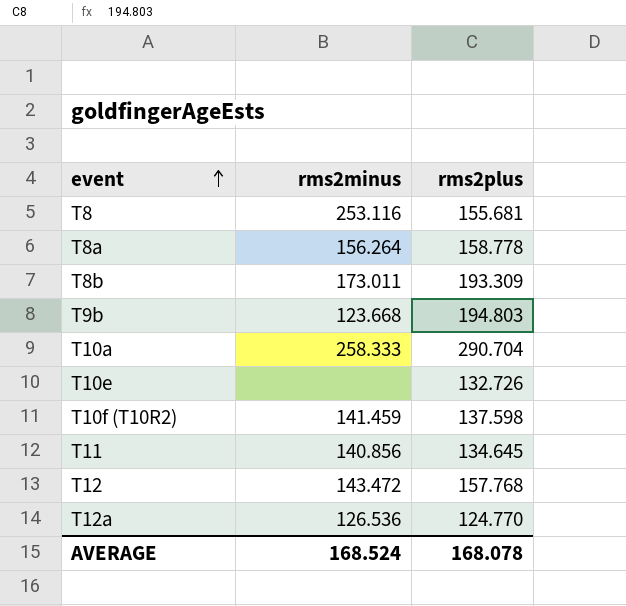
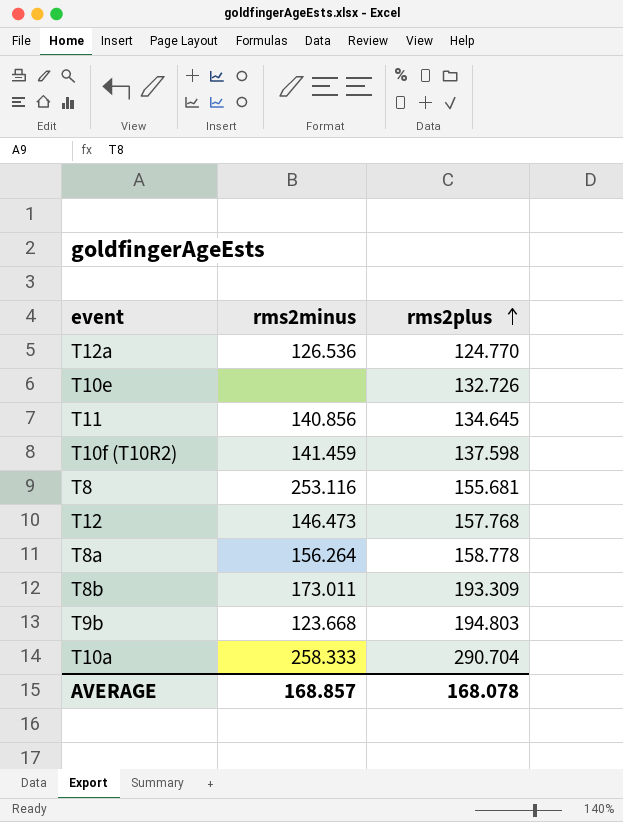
row order: event ascending -> rms2plus ascending
T12 | rms2minus: 143.472 -> 146.473
AVERAGE | rms2minus: 168.524 -> 168.857

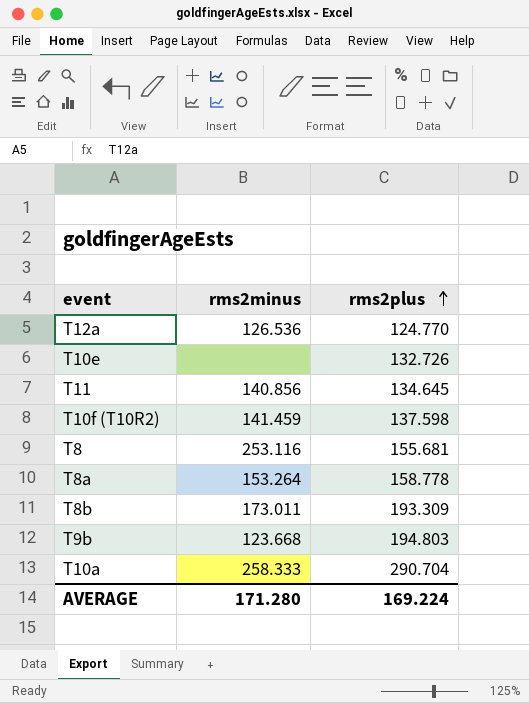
row T12: 146.473 | 157.768 -> none
T8a | rms2minus: 156.264 -> 153.264
AVERAGE | rms2minus: 168.857 -> 171.280
AVERAGE | rms2plus: 168.078 -> 169.224

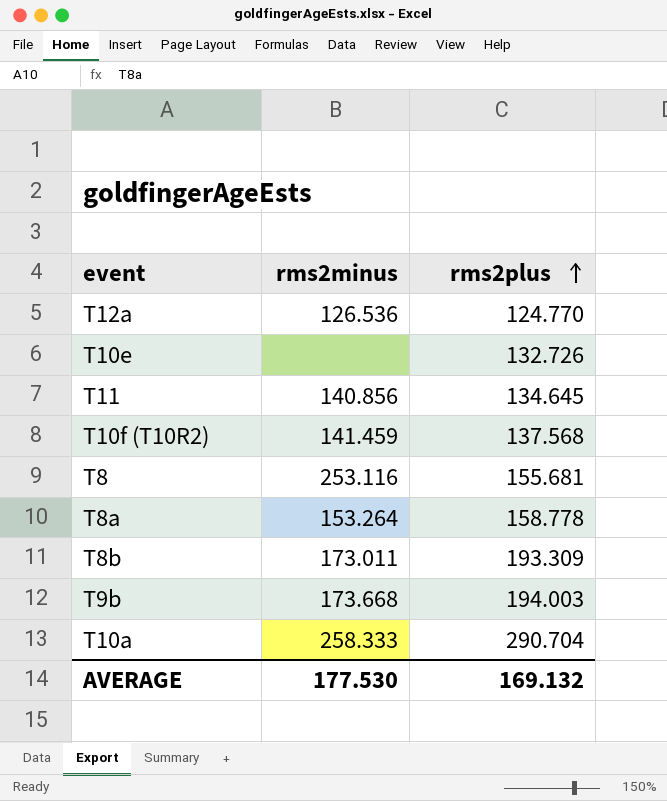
T10f (T10R2) | rms2plus: 137.598 -> 137.568
T9b | rms2minus: 123.668 -> 173.668
T9b | rms2plus: 194.803 -> 194.003
AVERAGE | rms2minus: 171.280 -> 177.530
AVERAGE | rms2plus: 169.224 -> 169.132

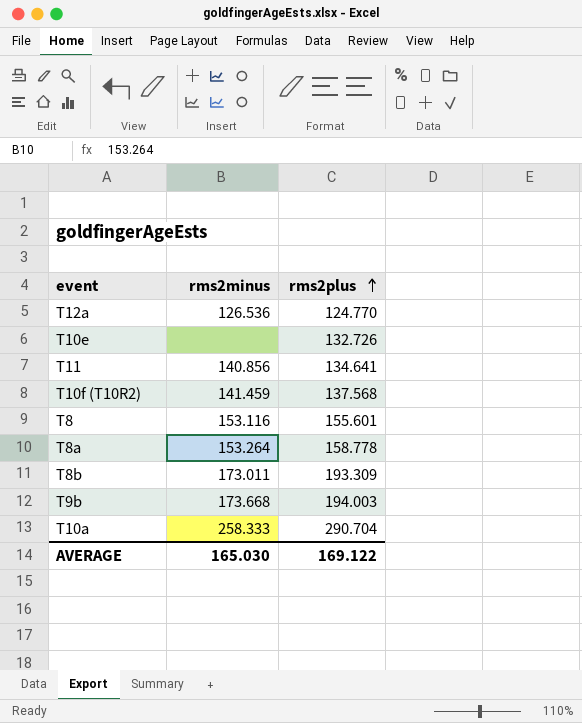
T11 | rms2plus: 134.645 -> 134.641
T8 | rms2minus: 253.116 -> 153.116
T8 | rms2plus: 155.681 -> 155.601
AVERAGE | rms2minus: 177.530 -> 165.030
AVERAGE | rms2plus: 169.132 -> 169.122

